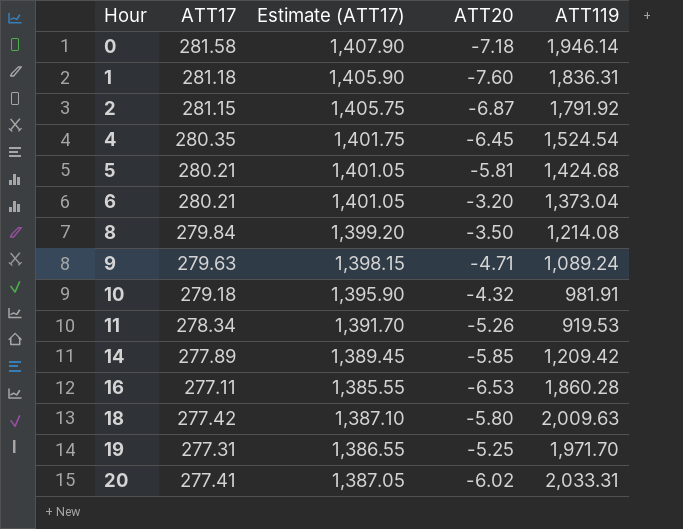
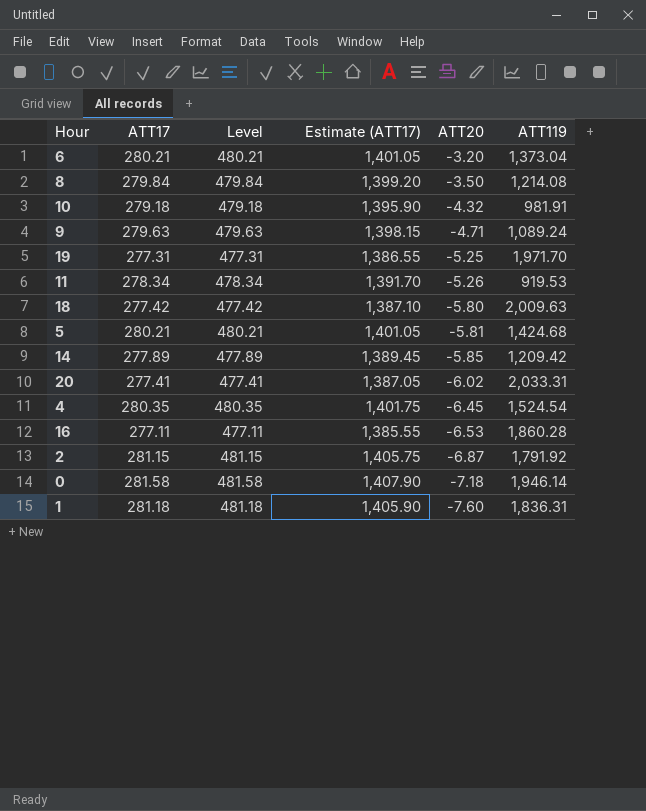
row order: Hour ascending -> ATT20 descending
column Level | formula: none -> [ATT17] + 200

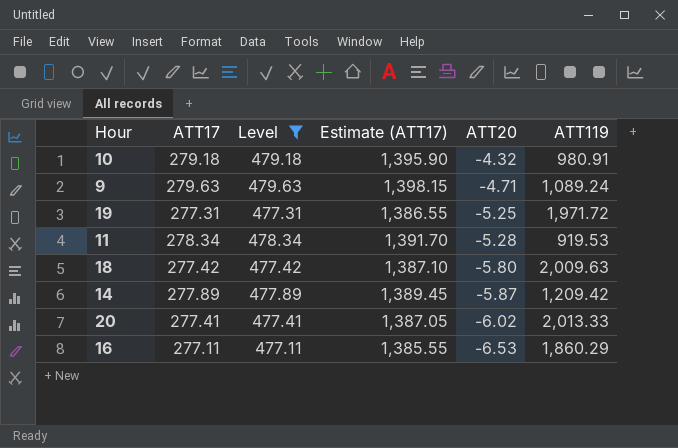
filter: none -> Level <= 479.63
10 | ATT119: 981.91 -> 980.91
19 | ATT119: 1,971.70 -> 1,971.72
11 | ATT20: -5.26 -> -5.28
14 | ATT20: -5.85 -> -5.87
20 | ATT119: 2,033.31 -> 2,013.33
16 | ATT119: 1,860.28 -> 1,860.29

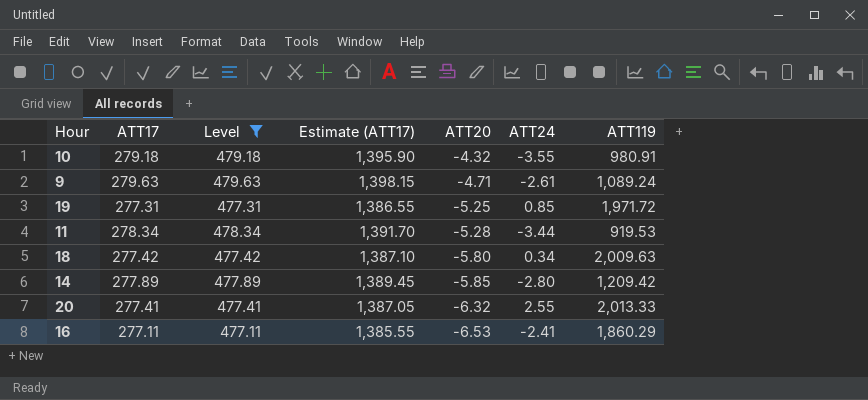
column ATT24 | position: none -> 6
14 | ATT20: -5.87 -> -5.85
20 | ATT20: -6.02 -> -6.32

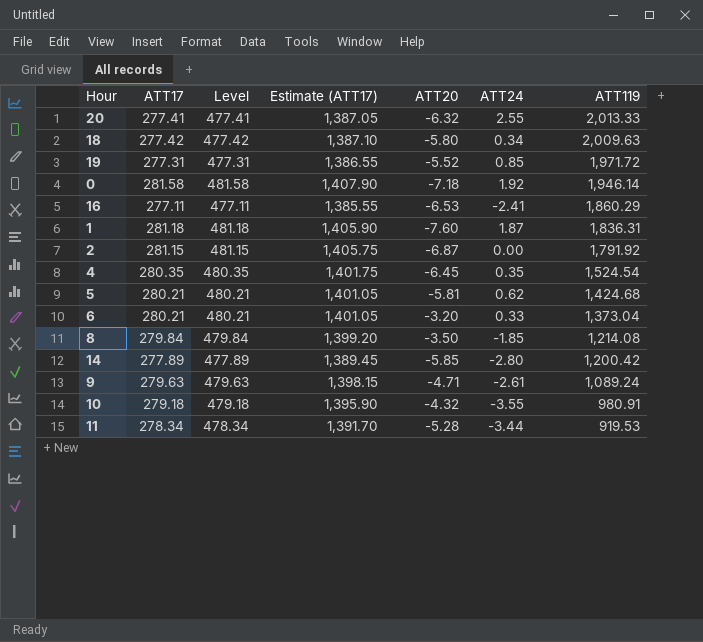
filter: Level <= 479.63 -> none
row order: ATT20 descending -> ATT119 descending
19 | ATT20: -5.25 -> -5.52
14 | ATT119: 1,209.42 -> 1,200.42

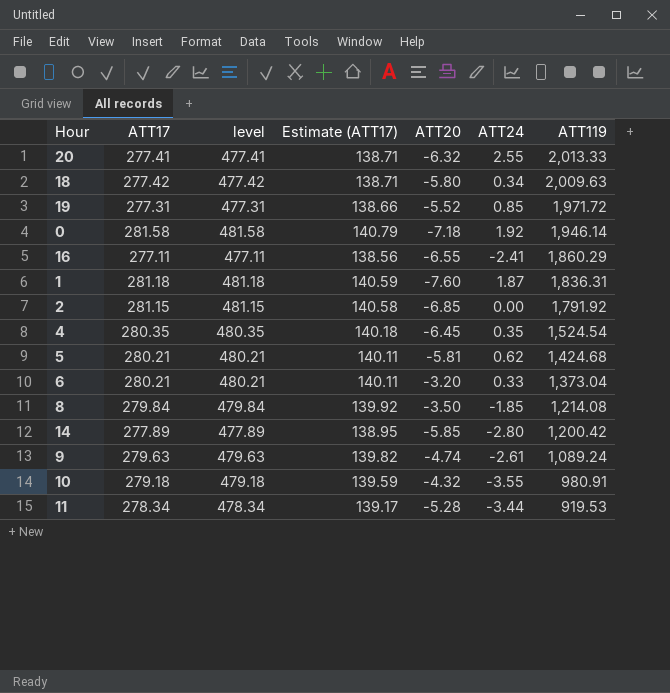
column name: Level -> level
column Estimate (ATT17) | formula: [ATT17] * 5 -> [ATT17] * 0.5
16 | ATT20: -6.53 -> -6.55
2 | ATT20: -6.87 -> -6.85
9 | ATT20: -4.71 -> -4.74

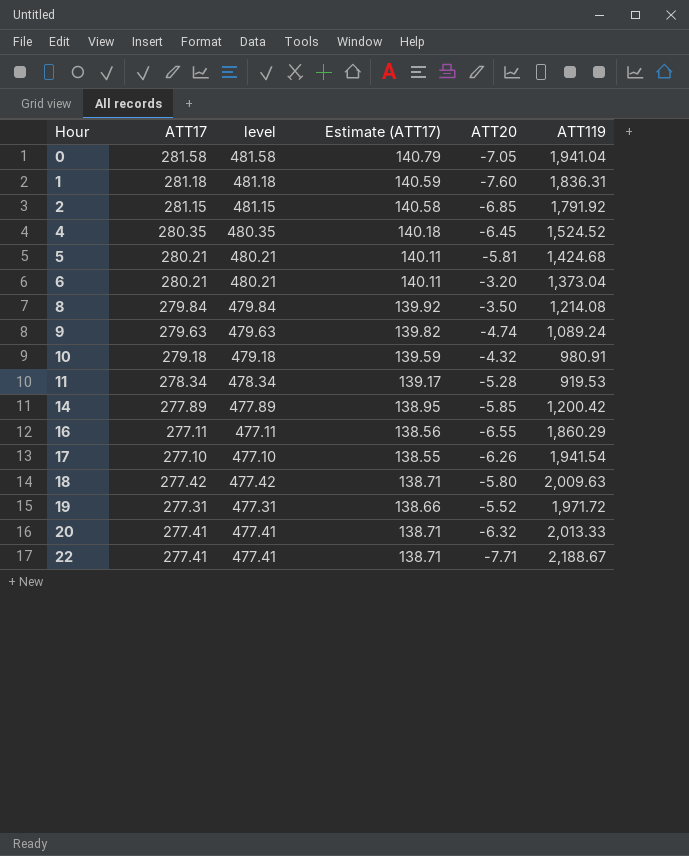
row order: ATT119 descending -> Hour ascending
column ATT24 | position: 6 -> none
0 | ATT20: -7.18 -> -7.05
0 | ATT119: 1,946.14 -> 1,941.04
4 | ATT119: 1,524.54 -> 1,524.52
row 17: none -> 277.10 | 477.10 | 138.55 | -6.26 | 1,941.54
row 22: none -> 277.41 | 477.41 | 138.71 | -7.71 | 2,188.67

